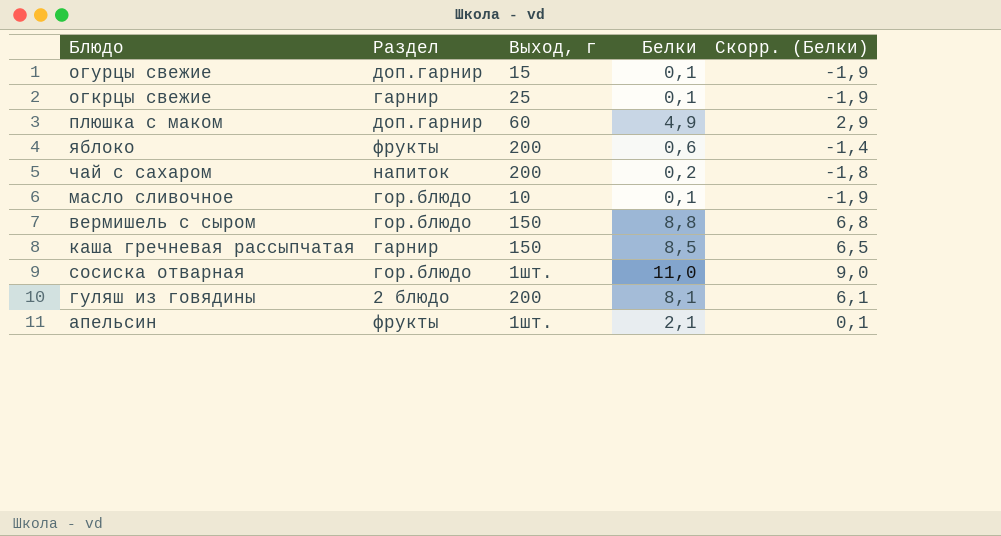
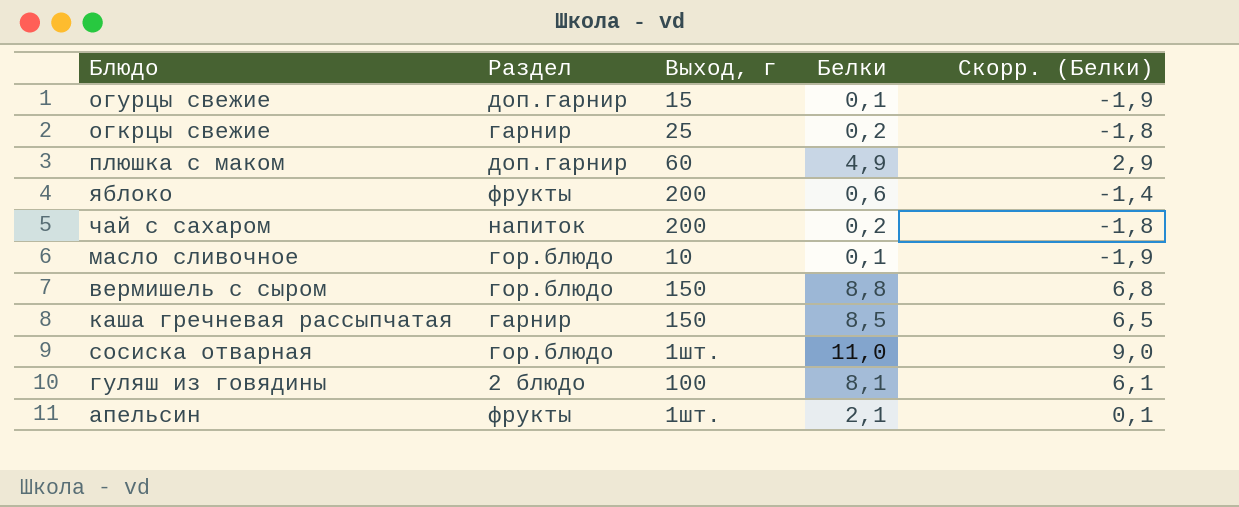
огкрцы свежие | Белки: 0,1 -> 0,2
огкрцы свежие | Скорр. (Белки): -1,9 -> -1,8
гуляш из говядины | Выход, г: 200 -> 100

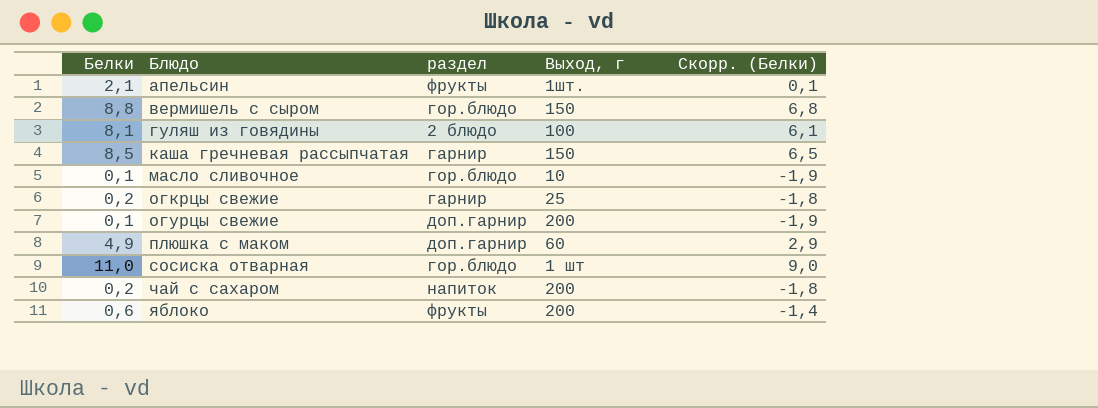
row order: none -> Блюдо ascending
column Белки | position: 4 -> 1
column name: Раздел -> раздел
огурцы свежие | Выход, г: 15 -> 200
сосиска отварная | Выход, г: 1шт. -> 1 шт

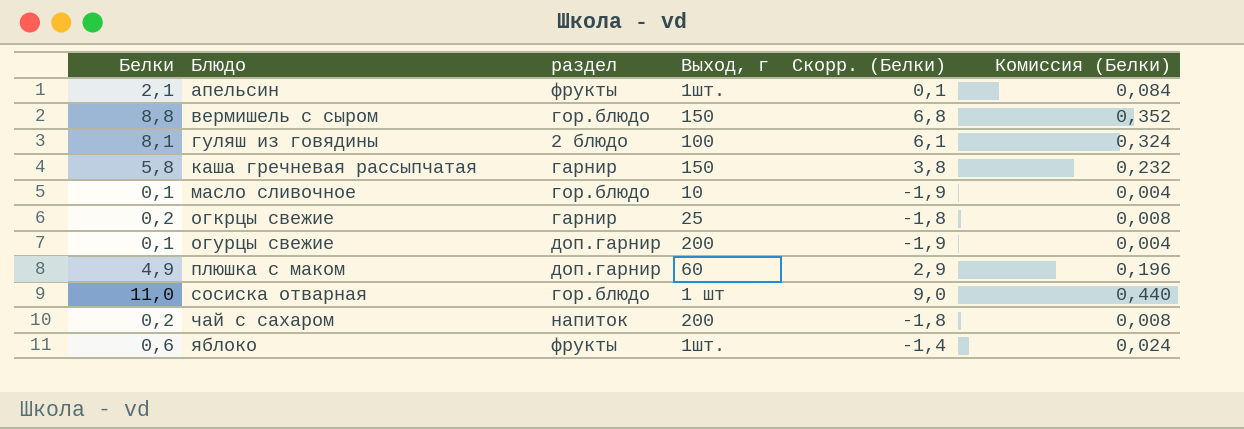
column Комиссия (Белки) | formula: none -> [Белки] * 0,04
каша гречневая рассыпчатая | Белки: 8,5 -> 5,8
каша гречневая рассыпчатая | Скорр. (Белки): 6,5 -> 3,8
яблоко | Выход, г: 200 -> 1шт.

